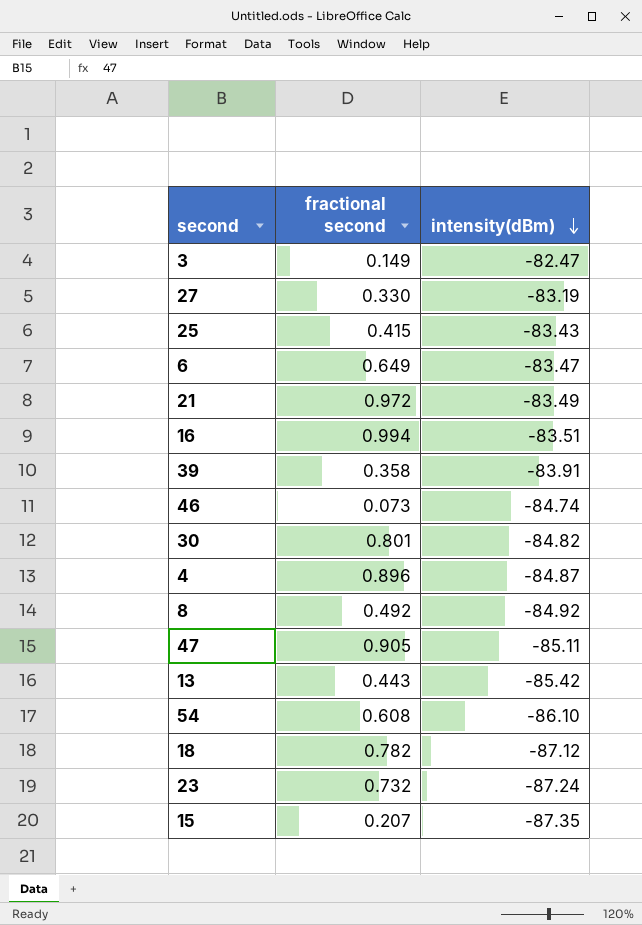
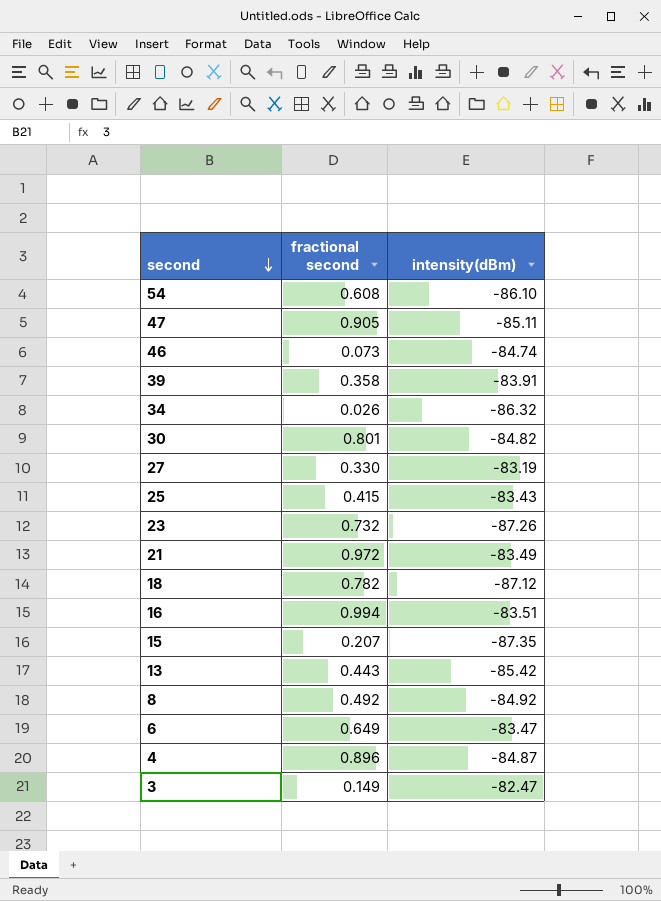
row order: intensity(dBm) descending -> second descending
row 34: none -> 0.026 | -86.32
23 | intensity(dBm): -87.24 -> -87.26

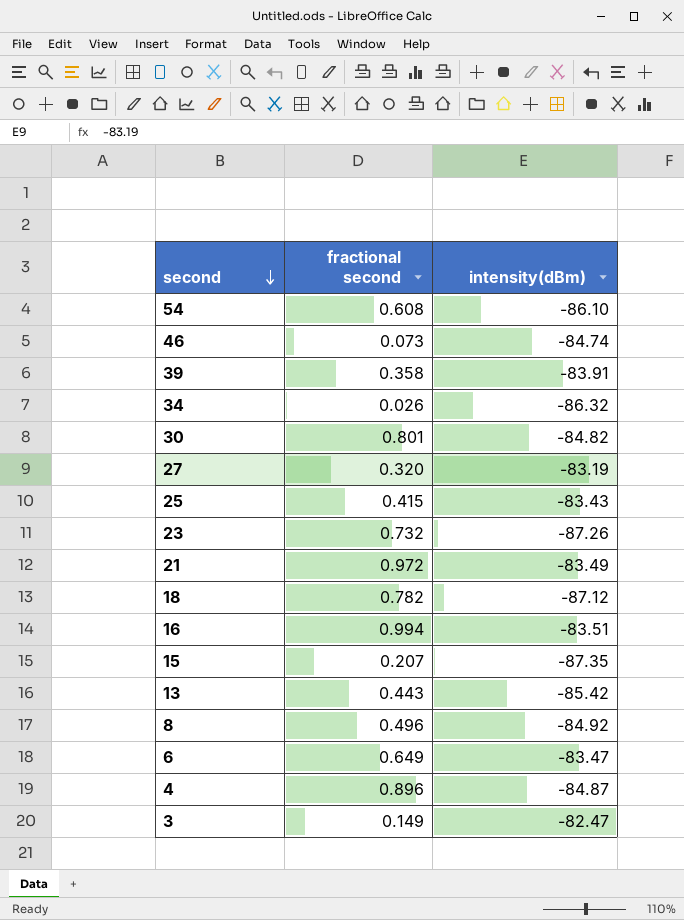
row 47: 0.905 | -85.11 -> none
27 | fractional second: 0.330 -> 0.320
8 | fractional second: 0.492 -> 0.496

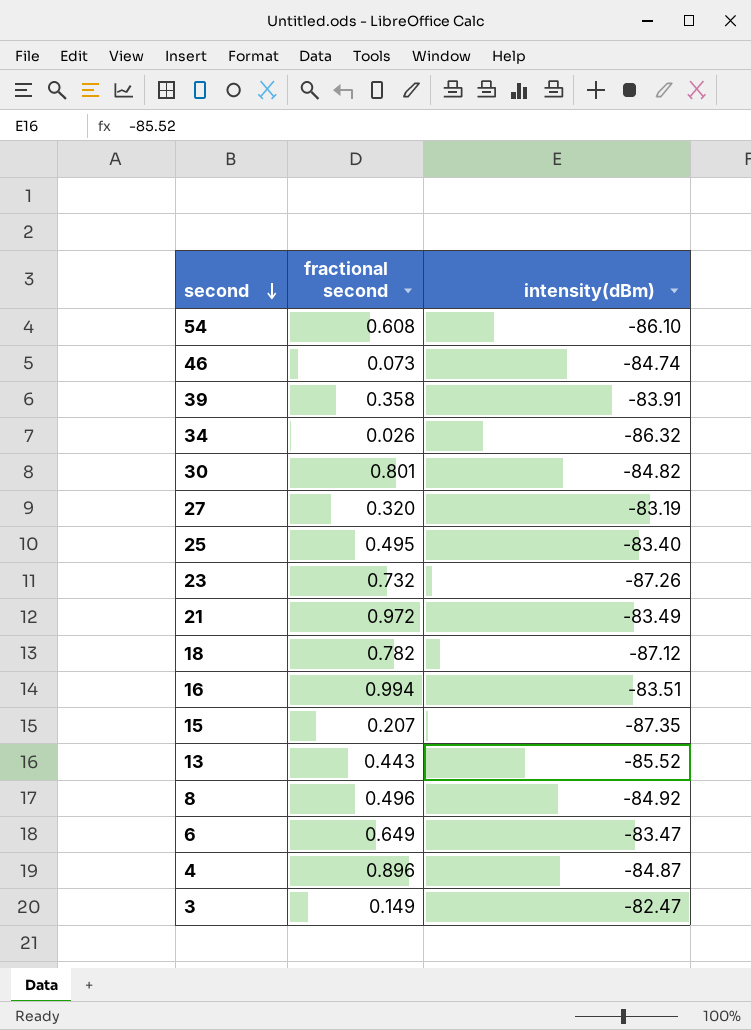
25 | fractional second: 0.415 -> 0.495
25 | intensity(dBm): -83.43 -> -83.40
13 | intensity(dBm): -85.42 -> -85.52

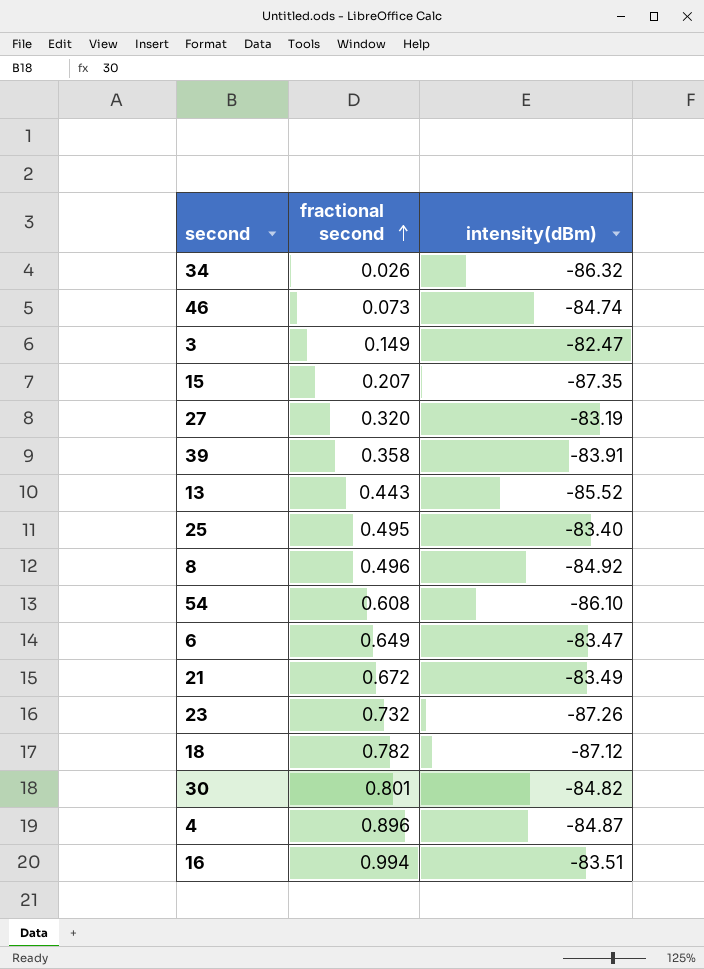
row order: second descending -> fractional second ascending
21 | fractional second: 0.972 -> 0.672

